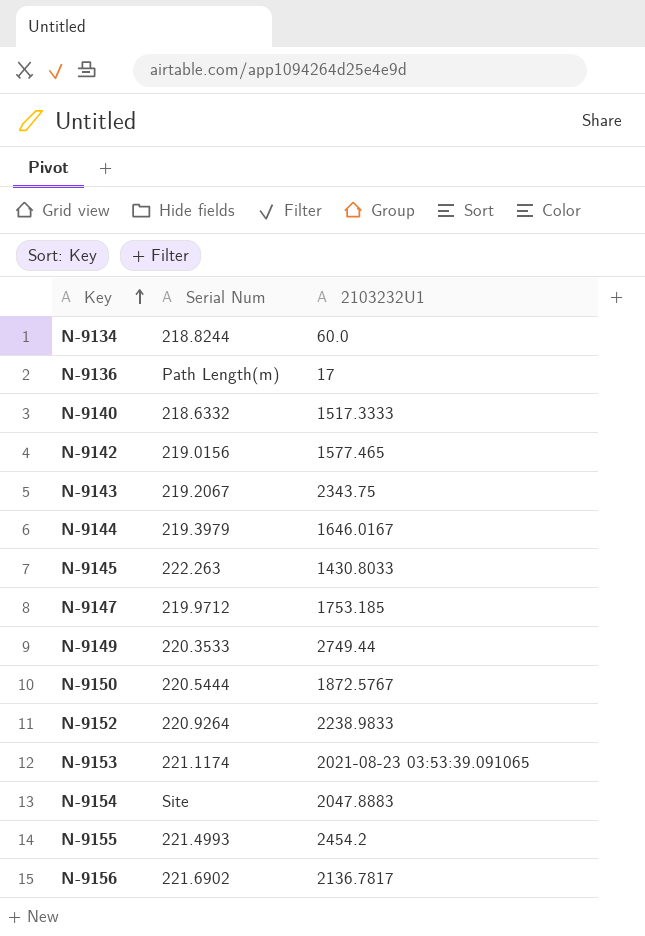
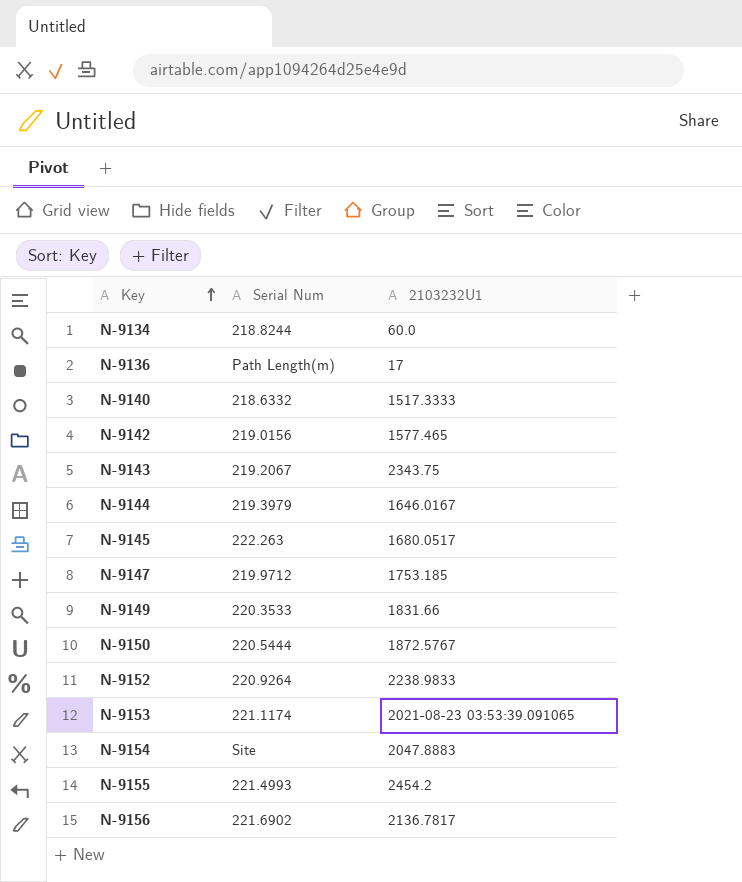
N-9145 | 2103232U1: 1430.8033 -> 1680.0517
N-9149 | 2103232U1: 2749.44 -> 1831.66

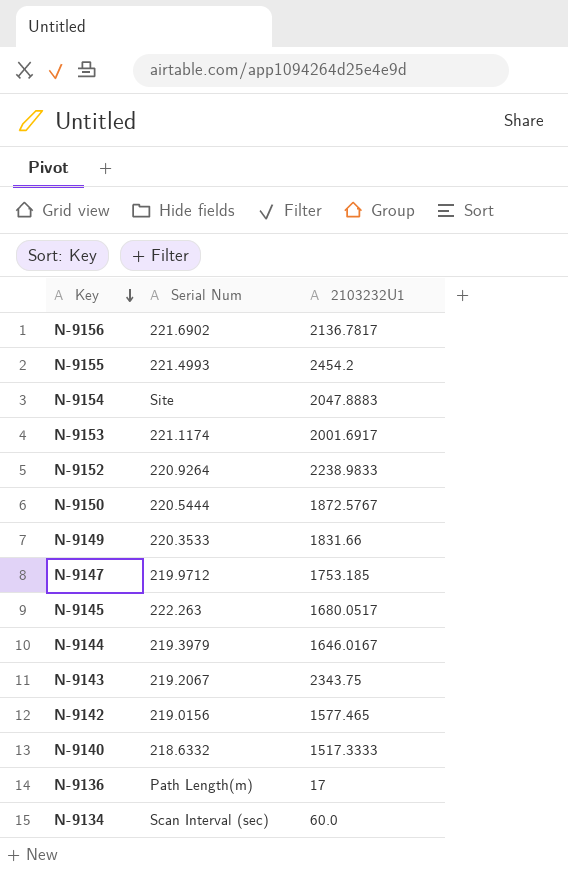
row order: Key ascending -> Key descending
N-9153 | 2103232U1: 2021-08-23 03:53:39.091065 -> 2001.6917
N-9134 | Serial Num: 218.8244 -> Scan Interval (sec)

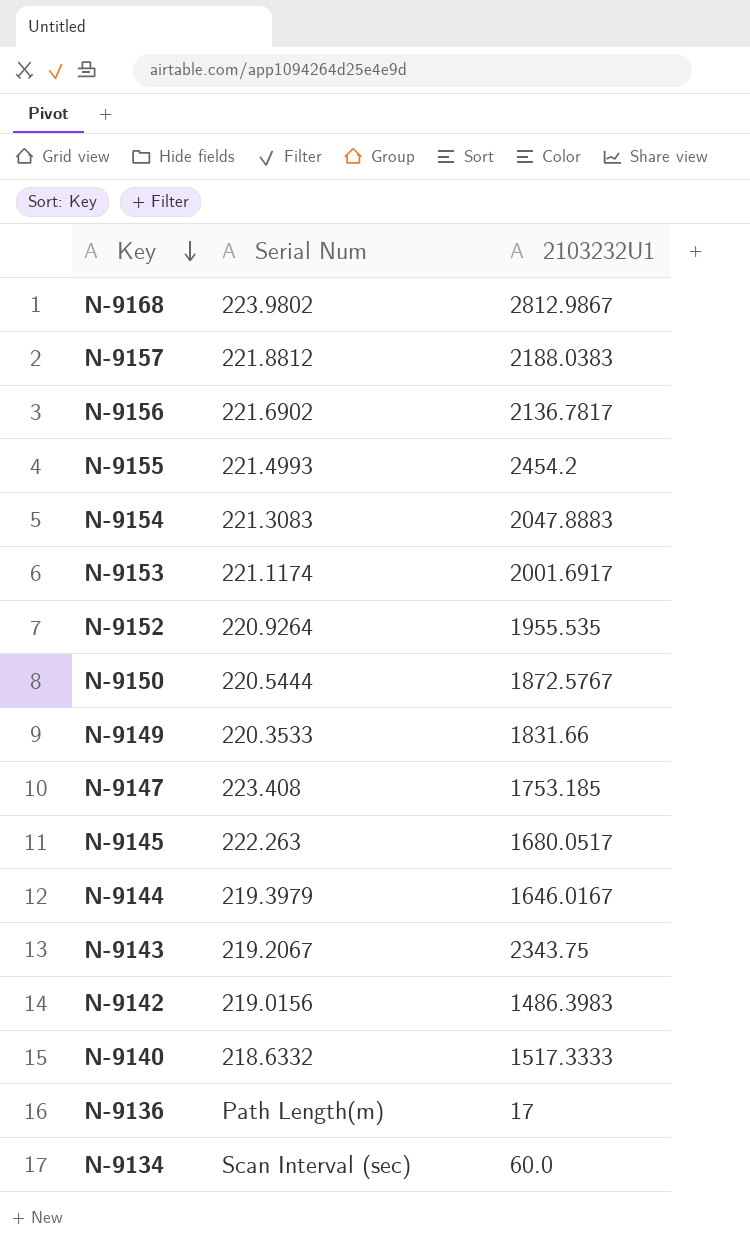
row N-9168: none -> 223.9802 | 2812.9867
row N-9157: none -> 221.8812 | 2188.0383
N-9154 | Serial Num: Site -> 221.3083
N-9152 | 2103232U1: 2238.9833 -> 1955.535
N-9147 | Serial Num: 219.9712 -> 223.408
N-9142 | 2103232U1: 1577.465 -> 1486.3983

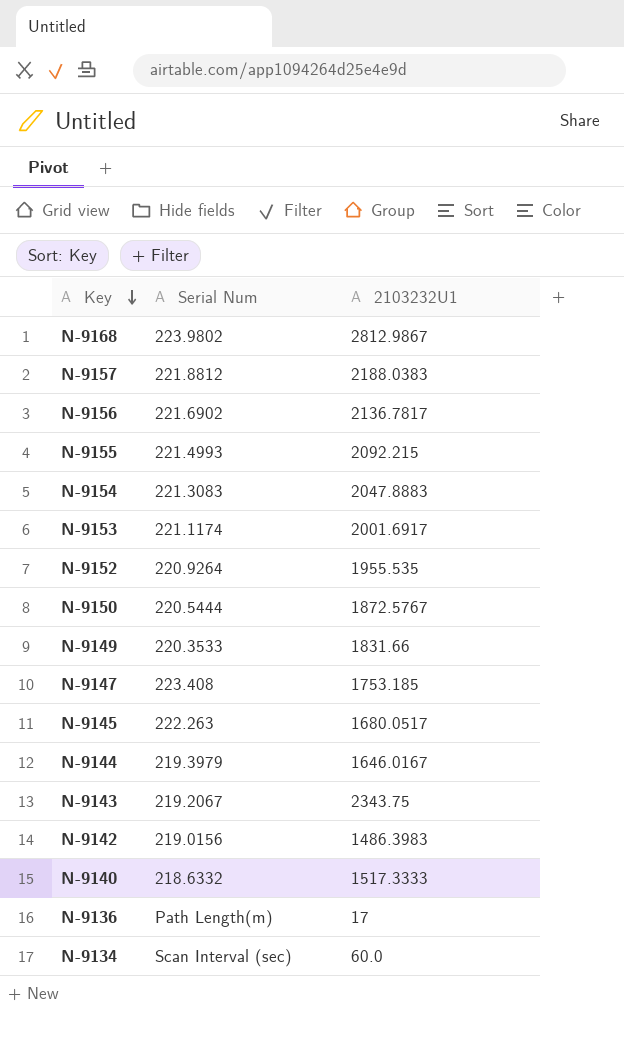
N-9155 | 2103232U1: 2454.2 -> 2092.215

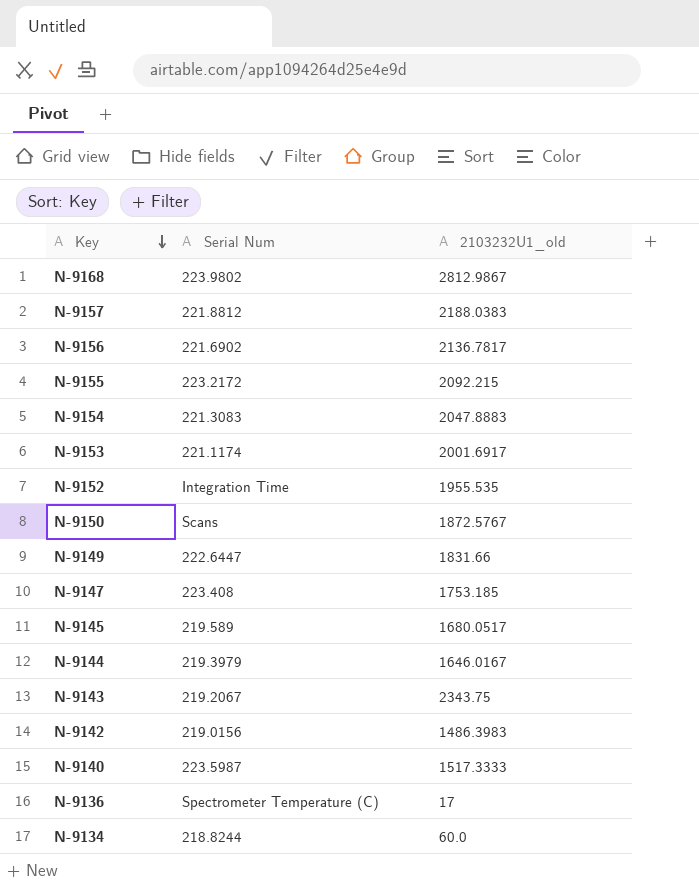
column name: 2103232U1 -> 2103232U1_old
N-9155 | Serial Num: 221.4993 -> 223.2172
N-9152 | Serial Num: 220.9264 -> Integration Time
N-9150 | Serial Num: 220.5444 -> Scans
N-9149 | Serial Num: 220.3533 -> 222.6447
N-9145 | Serial Num: 222.263 -> 219.589
N-9140 | Serial Num: 218.6332 -> 223.5987
N-9136 | Serial Num: Path Length(m) -> Spectrometer Temperature (C)
N-9134 | Serial Num: Scan Interval (sec) -> 218.8244

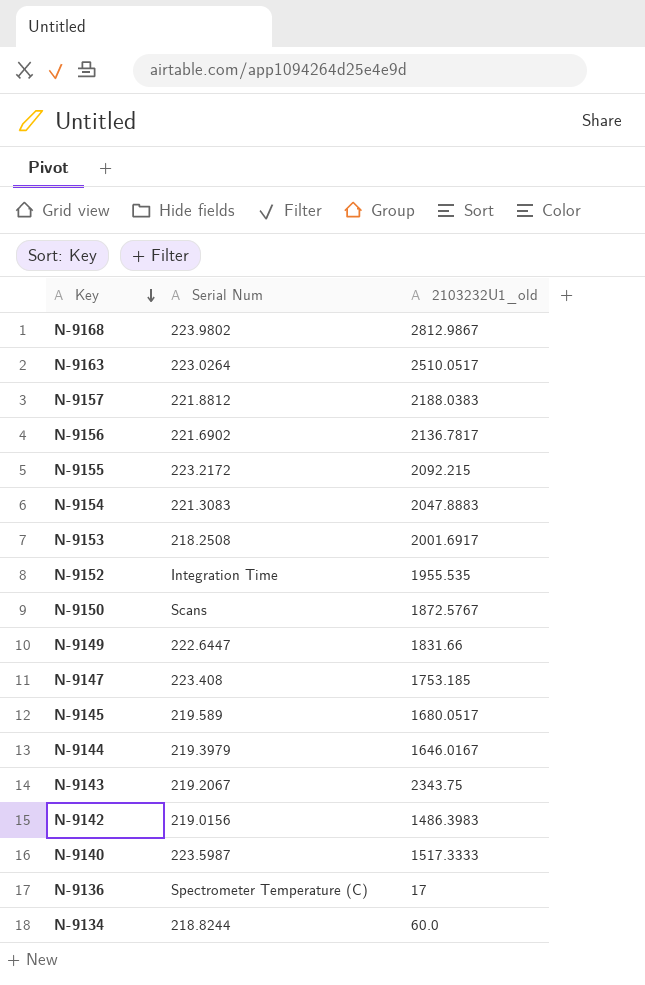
row N-9163: none -> 223.0264 | 2510.0517
N-9153 | Serial Num: 221.1174 -> 218.2508

